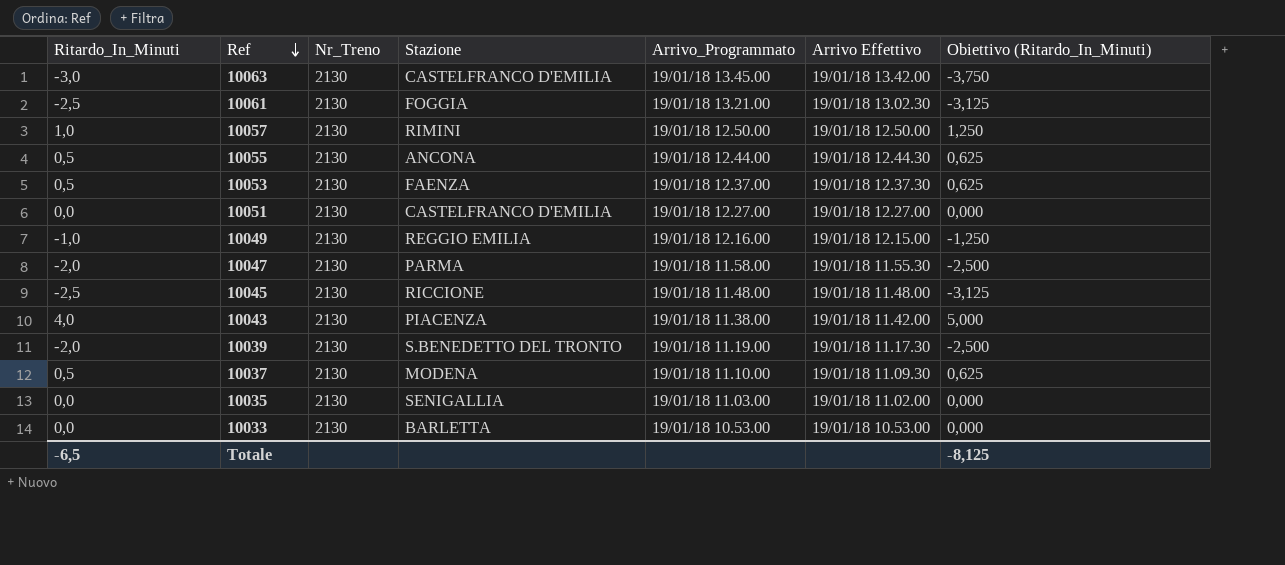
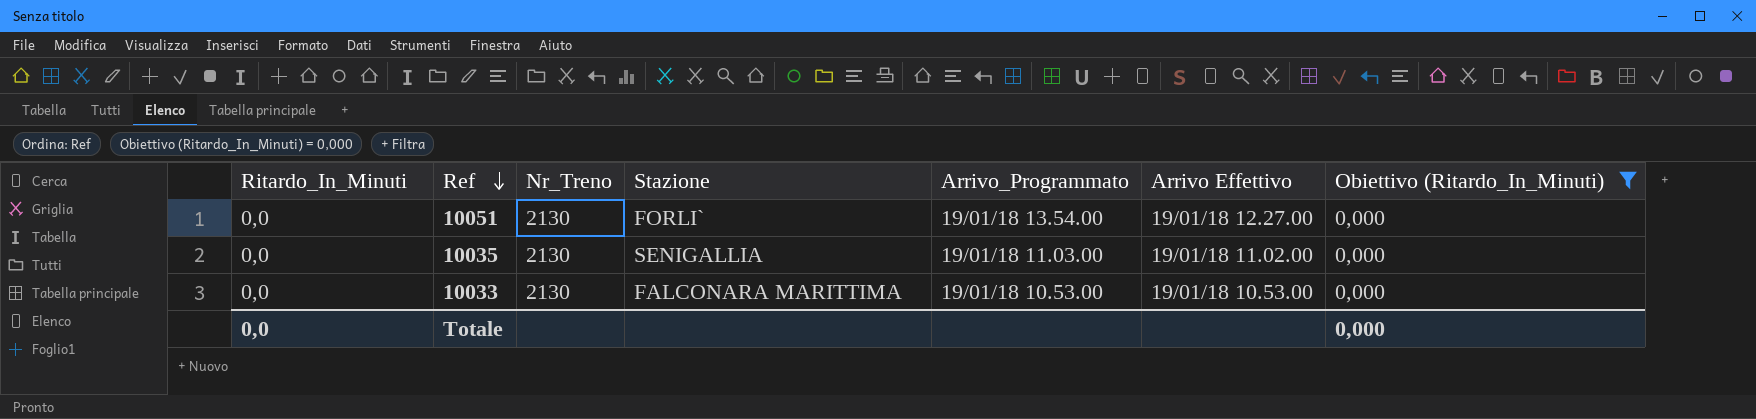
filter: none -> Obiettivo (Ritardo_In_Minuti) = 0,000
10051 | Stazione: CASTELFRANCO D'EMILIA -> FORLI`
10051 | Arrivo_Programmato: 19/01/18 12.27.00 -> 19/01/18 13.54.00
10033 | Stazione: BARLETTA -> FALCONARA MARITTIMA
Totale | Ritardo_In_Minuti: -6,5 -> 0,0
Totale | Obiettivo (Ritardo_In_Minuti): -8,125 -> 0,000

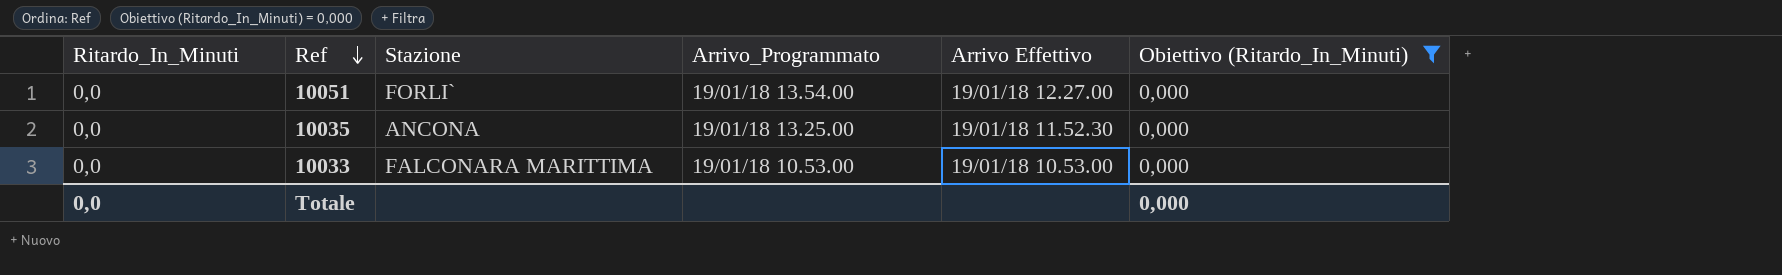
column Nr_Treno | position: 3 -> none
10035 | Stazione: SENIGALLIA -> ANCONA
10035 | Arrivo_Programmato: 19/01/18 11.03.00 -> 19/01/18 13.25.00
10035 | Arrivo Effettivo: 19/01/18 11.02.00 -> 19/01/18 11.52.30

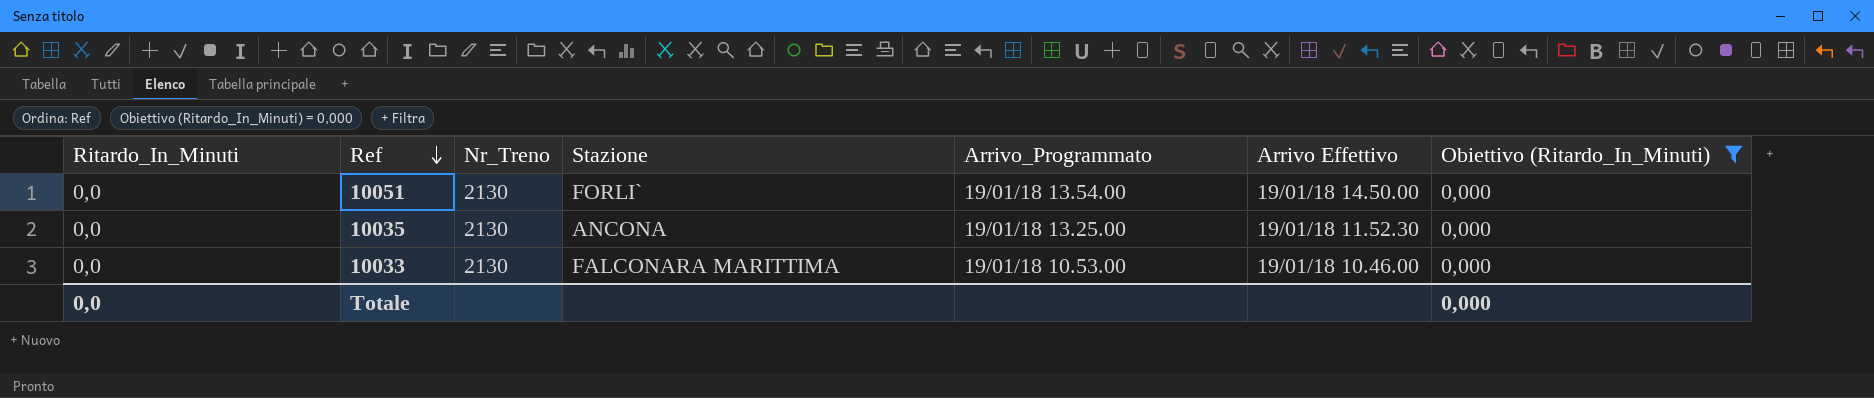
column Nr_Treno | position: none -> 3
10051 | Arrivo Effettivo: 19/01/18 12.27.00 -> 19/01/18 14.50.00
10033 | Arrivo Effettivo: 19/01/18 10.53.00 -> 19/01/18 10.46.00

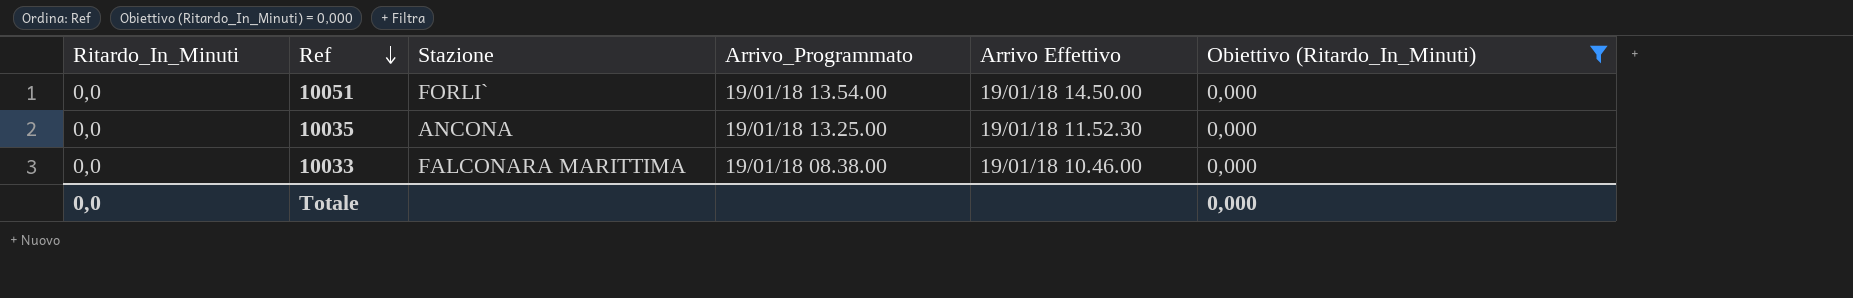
column Nr_Treno | position: 3 -> none
10033 | Arrivo_Programmato: 19/01/18 10.53.00 -> 19/01/18 08.38.00

